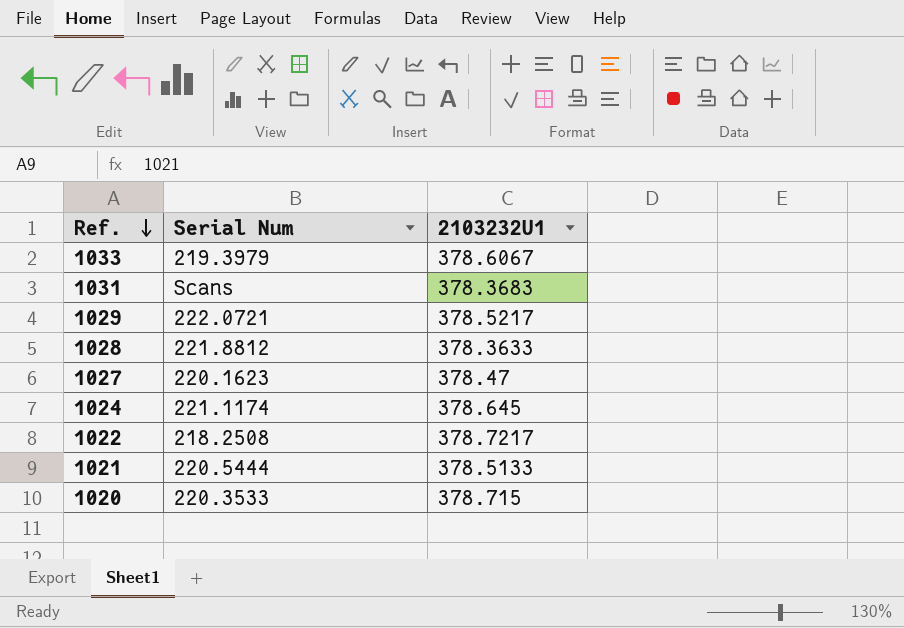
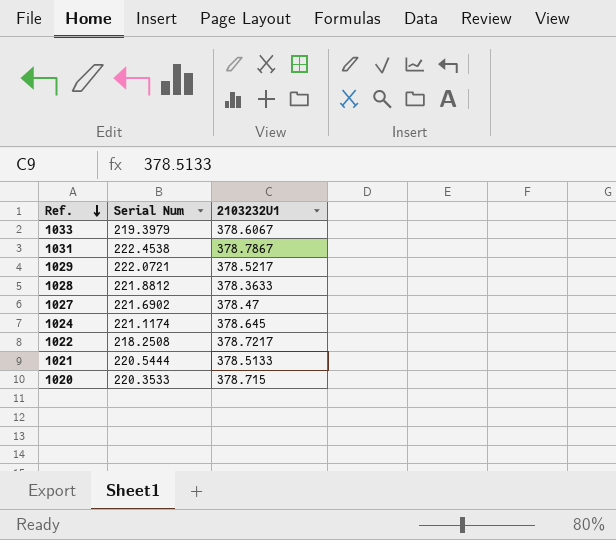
1031 | Serial Num: Scans -> 222.4538
1031 | 2103232U1: 378.3683 -> 378.7867
1027 | Serial Num: 220.1623 -> 221.6902

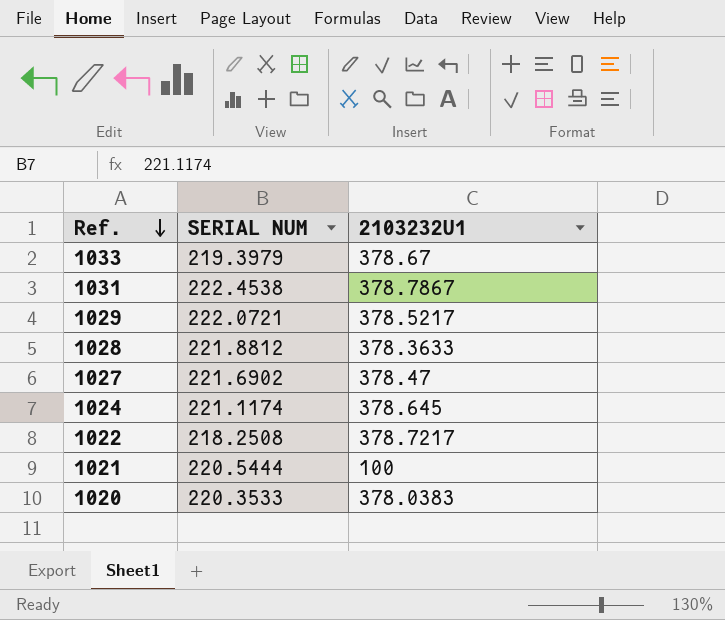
column name: Serial Num -> SERIAL NUM
1033 | 2103232U1: 378.6067 -> 378.67
1021 | 2103232U1: 378.5133 -> 100
1020 | 2103232U1: 378.715 -> 378.0383

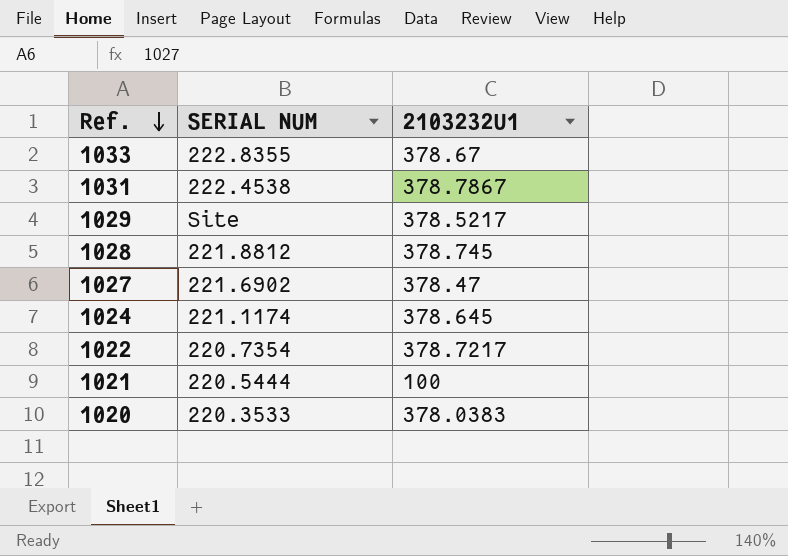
1033 | SERIAL NUM: 219.3979 -> 222.8355
1029 | SERIAL NUM: 222.0721 -> Site
1028 | 2103232U1: 378.3633 -> 378.745
1022 | SERIAL NUM: 218.2508 -> 220.7354

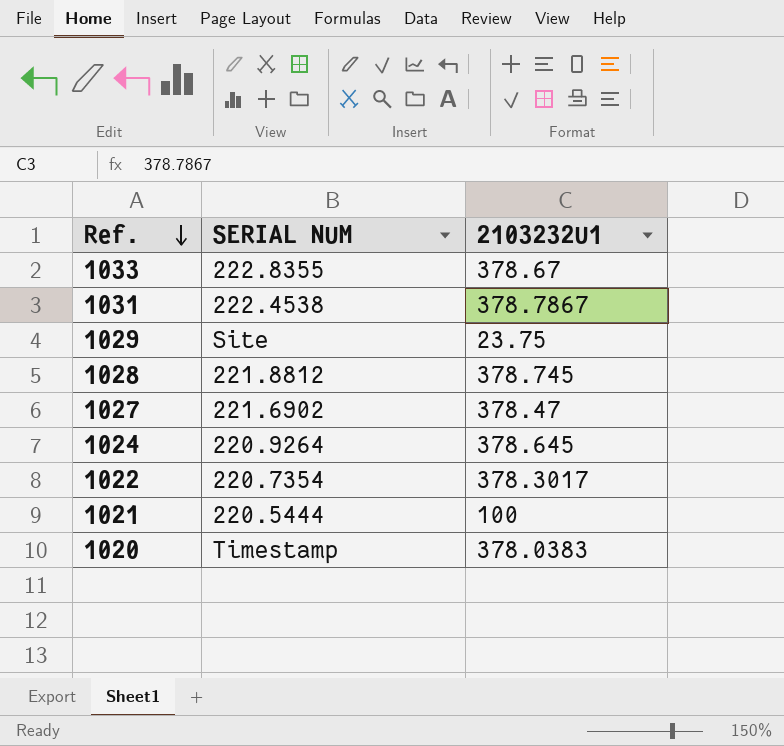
1029 | 2103232U1: 378.5217 -> 23.75
1024 | SERIAL NUM: 221.1174 -> 220.9264
1022 | 2103232U1: 378.7217 -> 378.3017
1020 | SERIAL NUM: 220.3533 -> Timestamp

